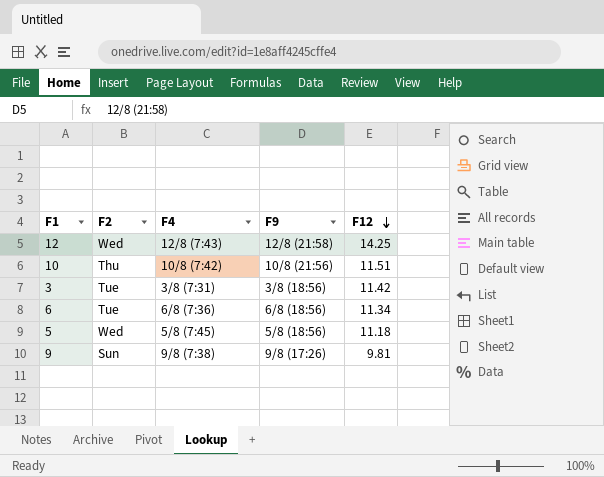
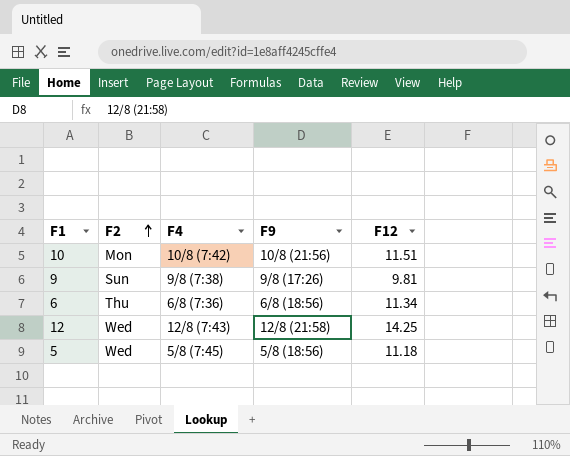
row order: F12 descending -> F2 ascending
row 3: Tue | 3/8 (7:31) | 3/8 (18:56) | 11.42 -> none
10 | F2: Thu -> Mon
6 | F2: Tue -> Thu

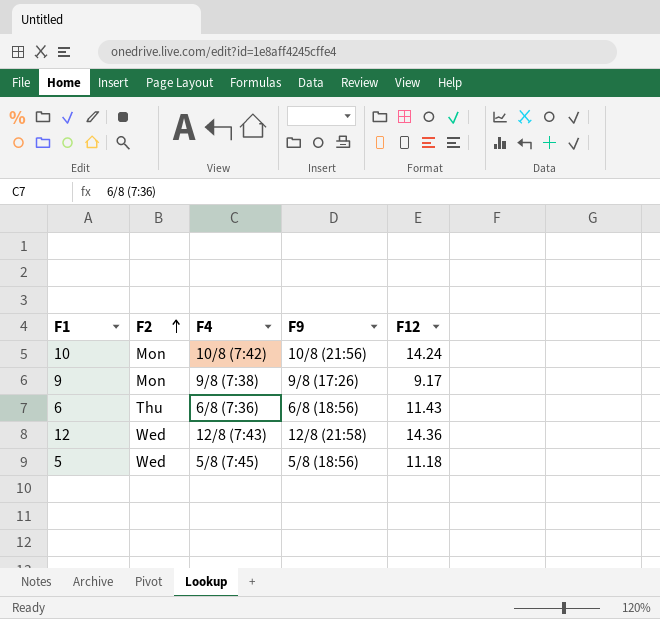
10 | F12: 11.51 -> 14.24
9 | F2: Sun -> Mon
9 | F12: 9.81 -> 9.17
6 | F12: 11.34 -> 11.43
12 | F12: 14.25 -> 14.36

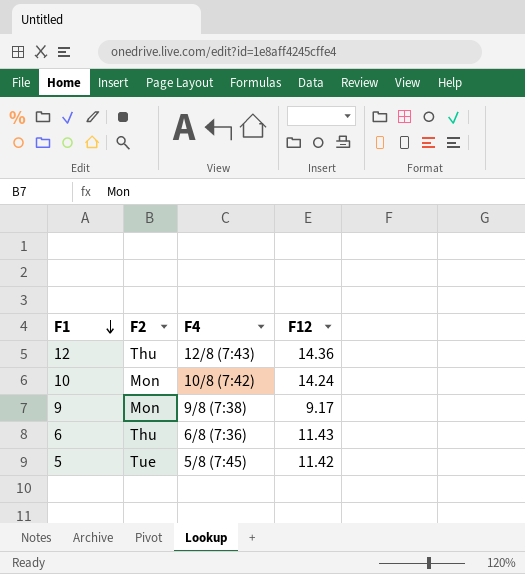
row order: F2 ascending -> F1 descending
column F9 | position: 4 -> none
12 | F2: Wed -> Thu
5 | F2: Wed -> Tue
5 | F12: 11.18 -> 11.42

